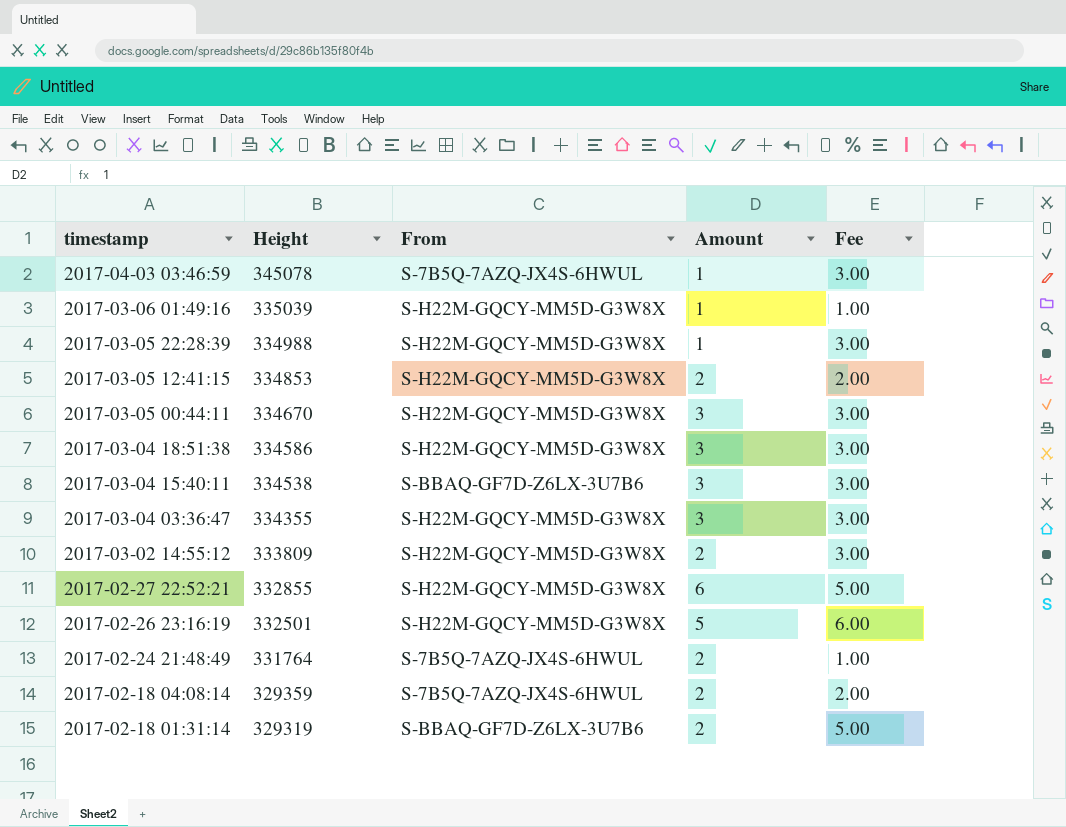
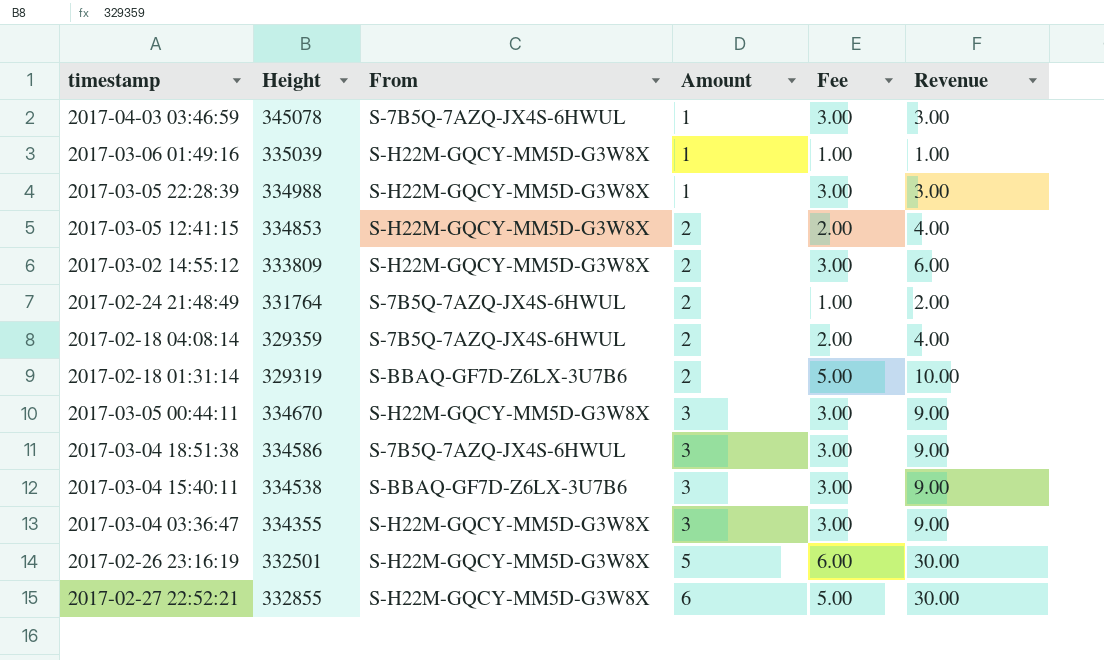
row order: timestamp descending -> Amount ascending
column Revenue | formula: none -> [Amount] * [Fee]
2017-03-04 18:51:38 | From: S-H22M-GQCY-MM5D-G3W8X -> S-7B5Q-7AZQ-JX4S-6HWUL

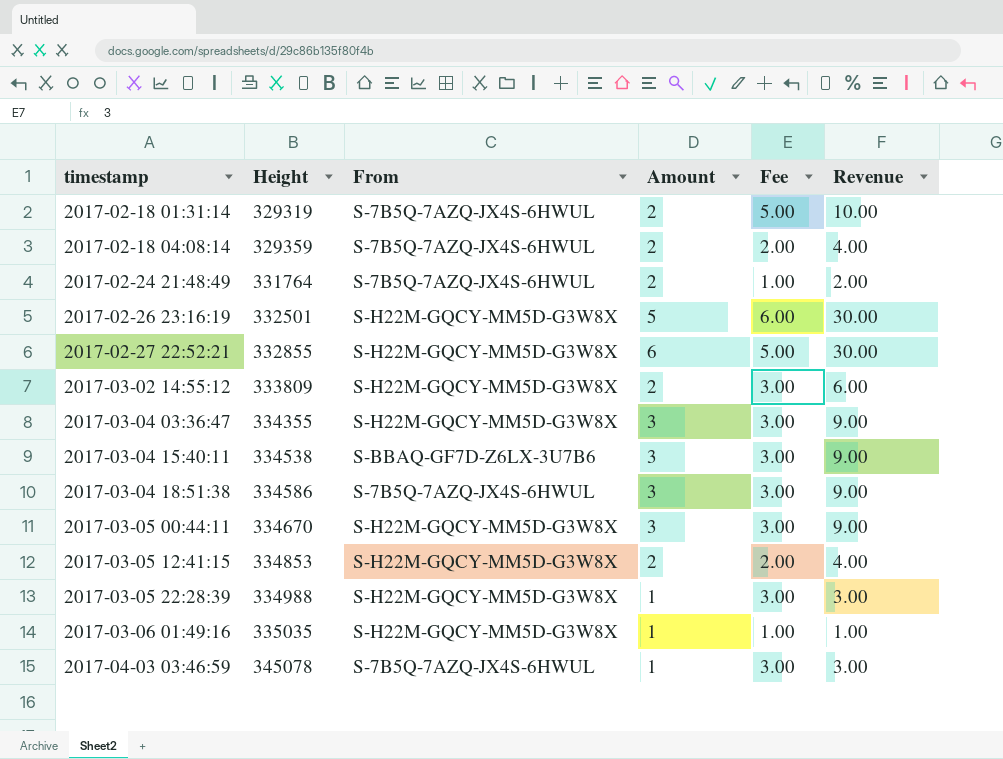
row order: Amount ascending -> timestamp ascending
2017-02-18 01:31:14 | From: S-BBAQ-GF7D-Z6LX-3U7B6 -> S-7B5Q-7AZQ-JX4S-6HWUL
2017-03-06 01:49:16 | Height: 335039 -> 335035

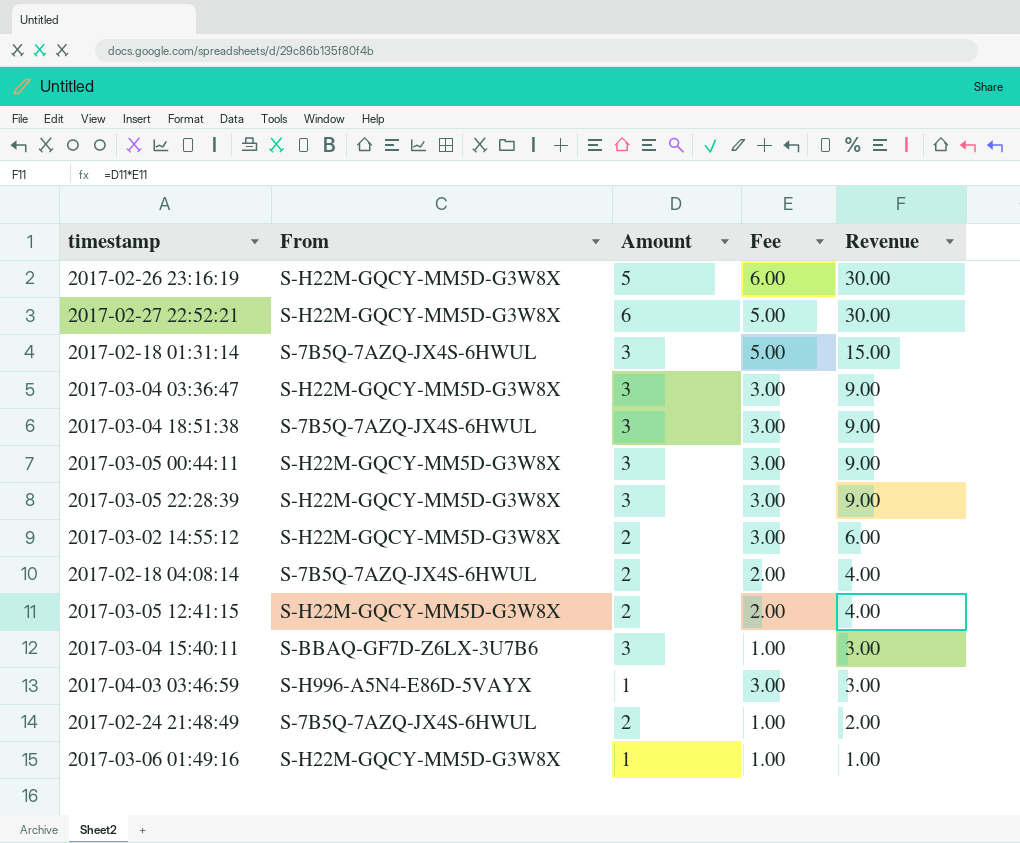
row order: timestamp ascending -> Revenue descending
column Height | position: 2 -> none
2017-02-18 01:31:14 | Amount: 2 -> 3
2017-02-18 01:31:14 | Revenue: 10.00 -> 15.00
2017-03-05 22:28:39 | Amount: 1 -> 3
2017-03-05 22:28:39 | Revenue: 3.00 -> 9.00
2017-03-04 15:40:11 | Fee: 3.00 -> 1.00
2017-03-04 15:40:11 | Revenue: 9.00 -> 3.00
2017-04-03 03:46:59 | From: S-7B5Q-7AZQ-JX4S-6HWUL -> S-H996-A5N4-E86D-5VAYX

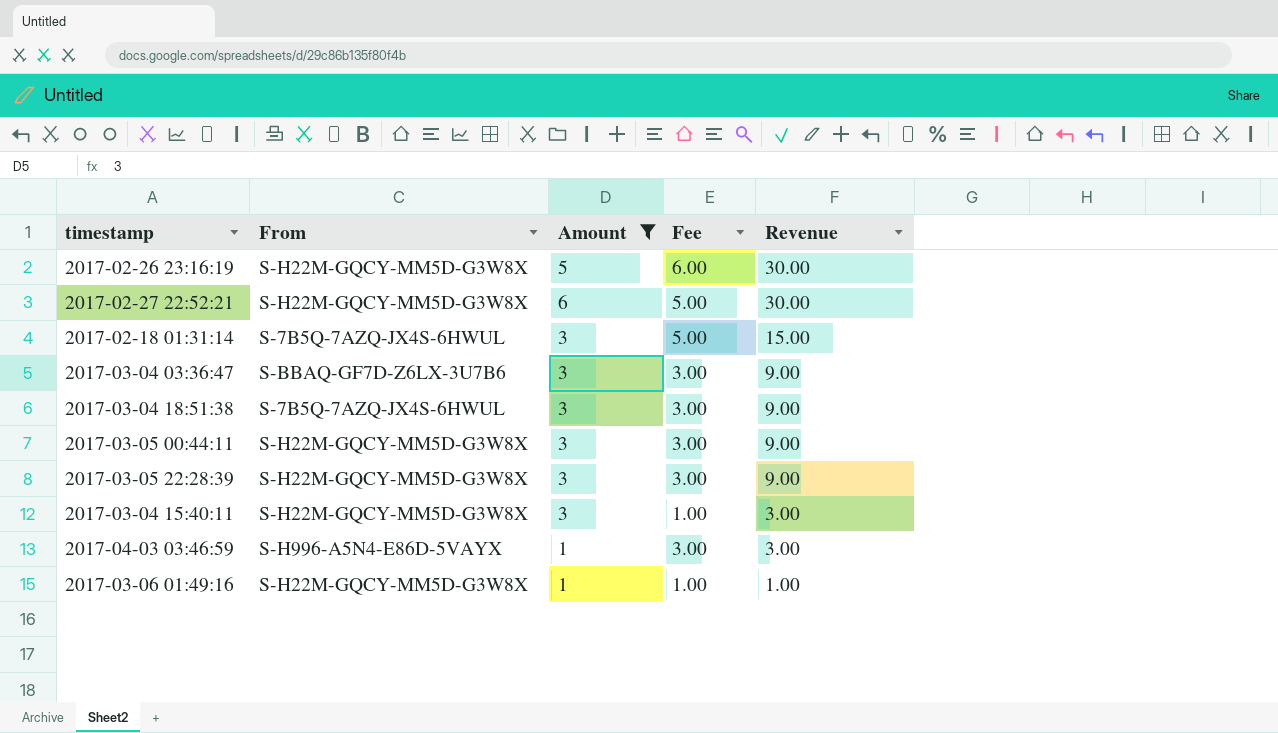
filter: none -> Amount != 2
2017-03-04 03:36:47 | From: S-H22M-GQCY-MM5D-G3W8X -> S-BBAQ-GF7D-Z6LX-3U7B6
2017-03-04 15:40:11 | From: S-BBAQ-GF7D-Z6LX-3U7B6 -> S-H22M-GQCY-MM5D-G3W8X

